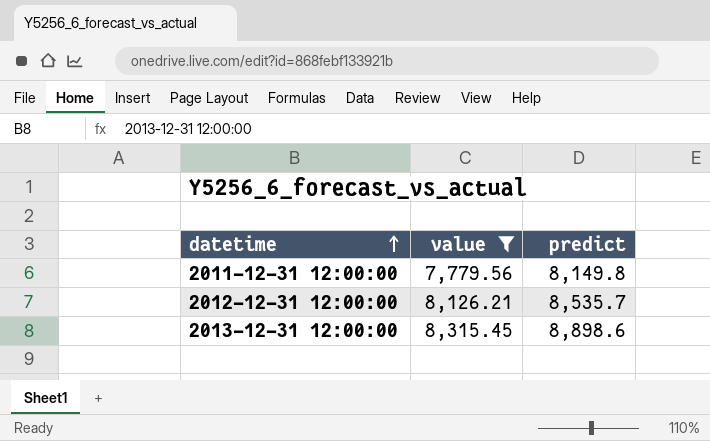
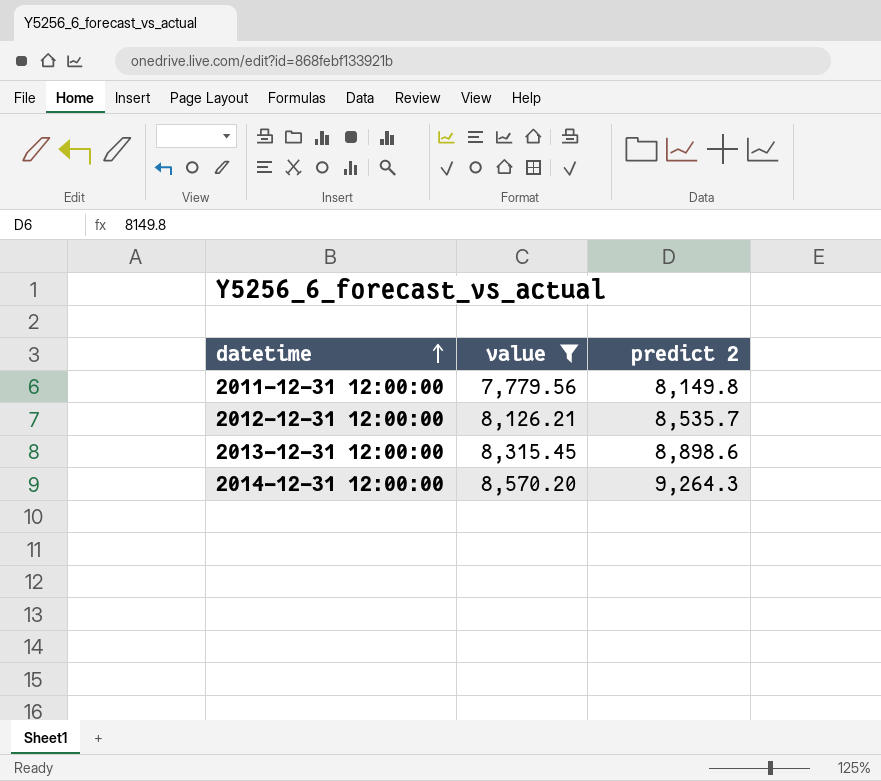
column name: predict -> predict 2
row 2014-12-31 12:00:00: none -> 8,570.20 | 9,264.3

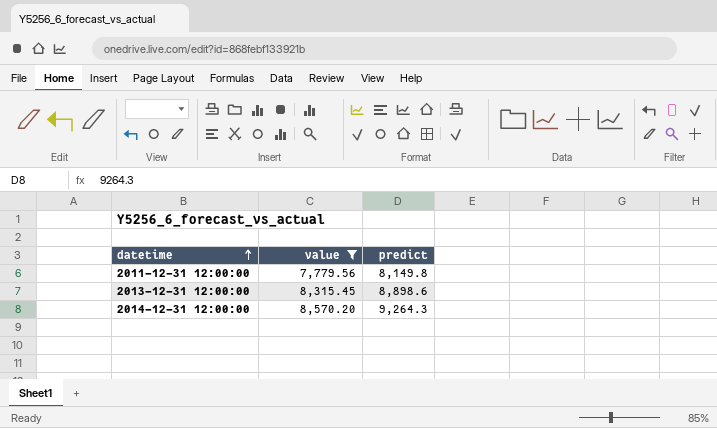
column name: predict 2 -> predict
row 2012-12-31 12:00:00: 8,126.21 | 8,535.7 -> none

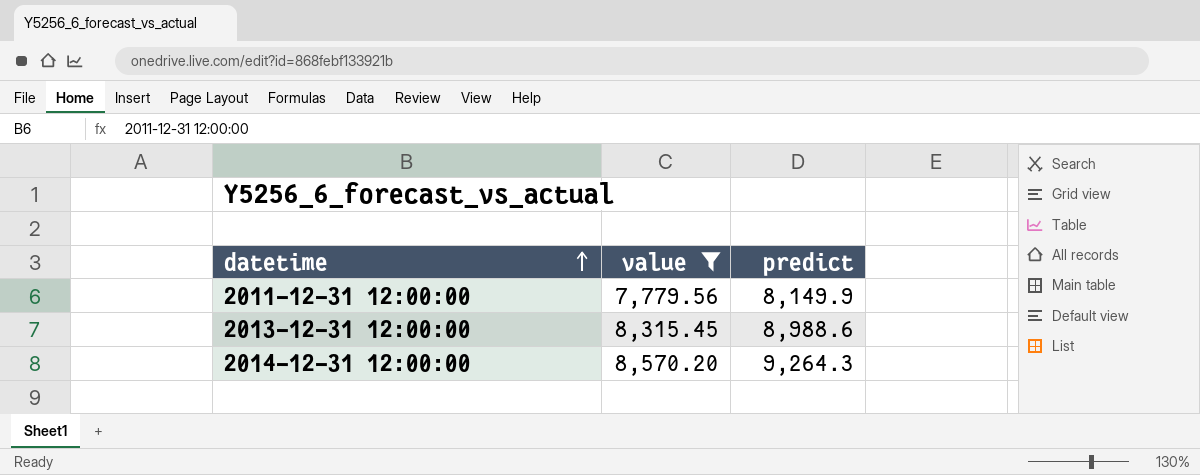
2011-12-31 12:00:00 | predict: 8,149.8 -> 8,149.9
2013-12-31 12:00:00 | predict: 8,898.6 -> 8,988.6

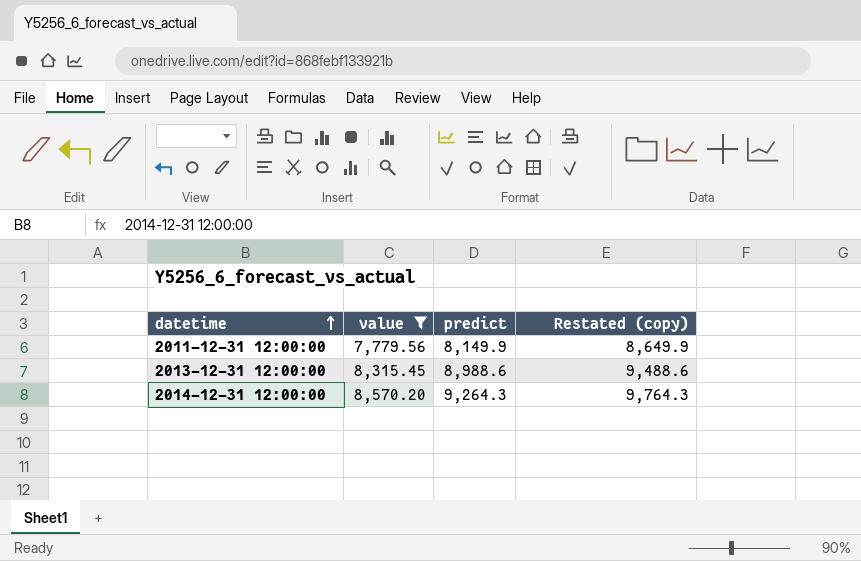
column Restated (copy) | formula: none -> [predict] + 500

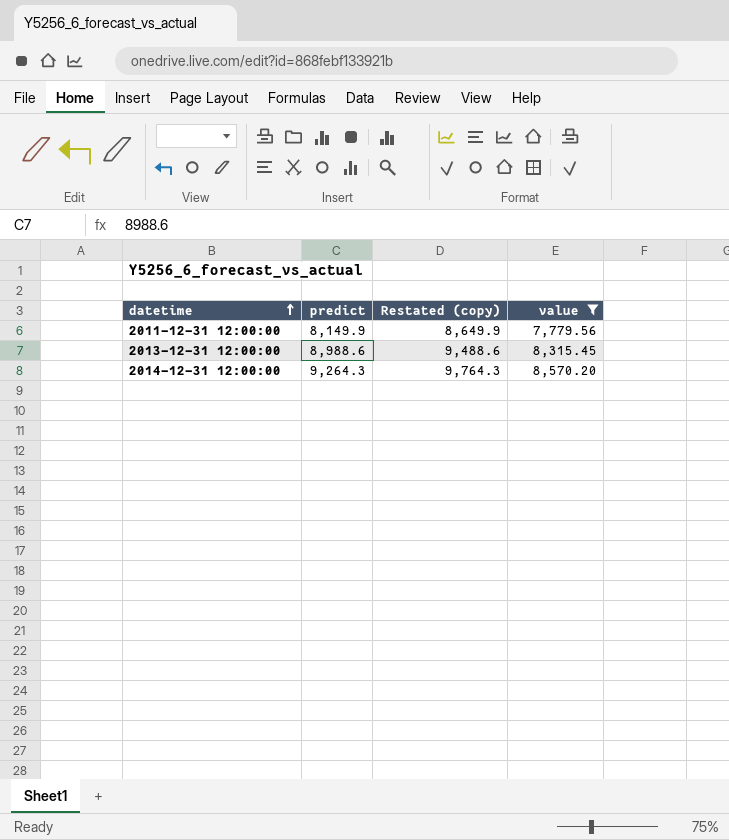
column value | position: 2 -> 4

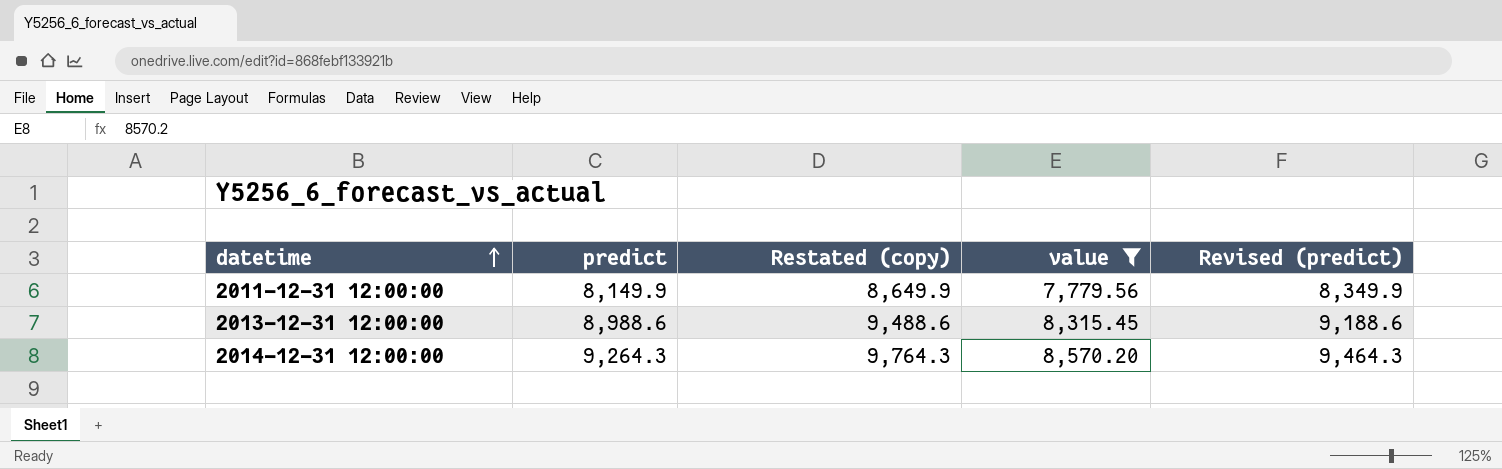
column Revised (predict) | formula: none -> [predict] + 200

